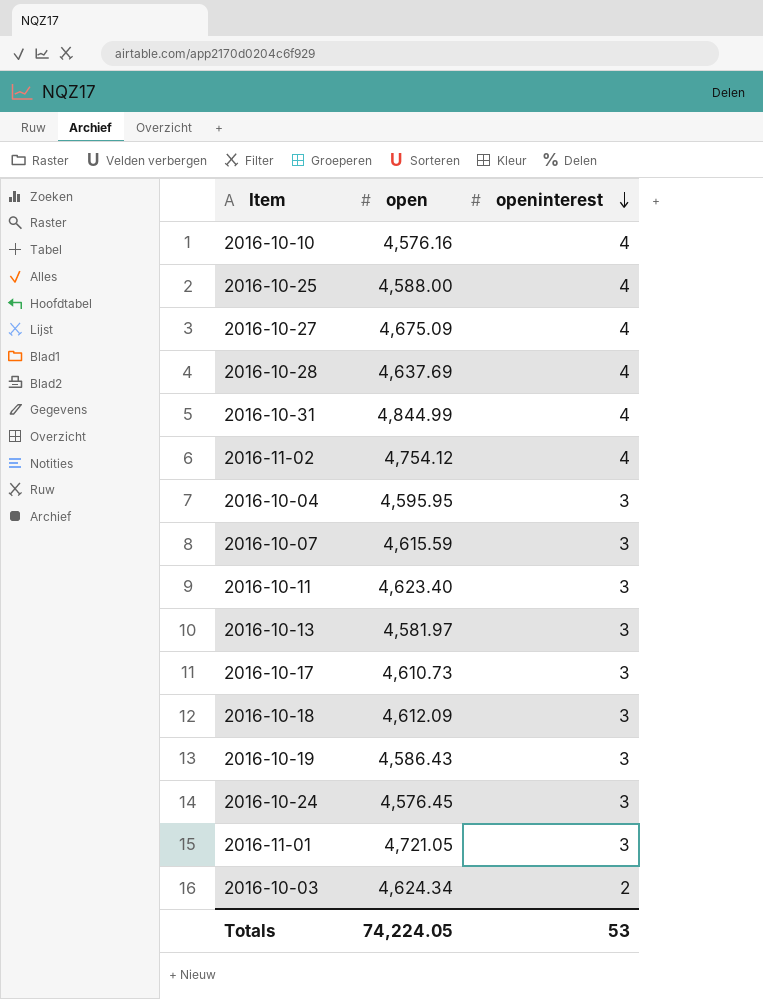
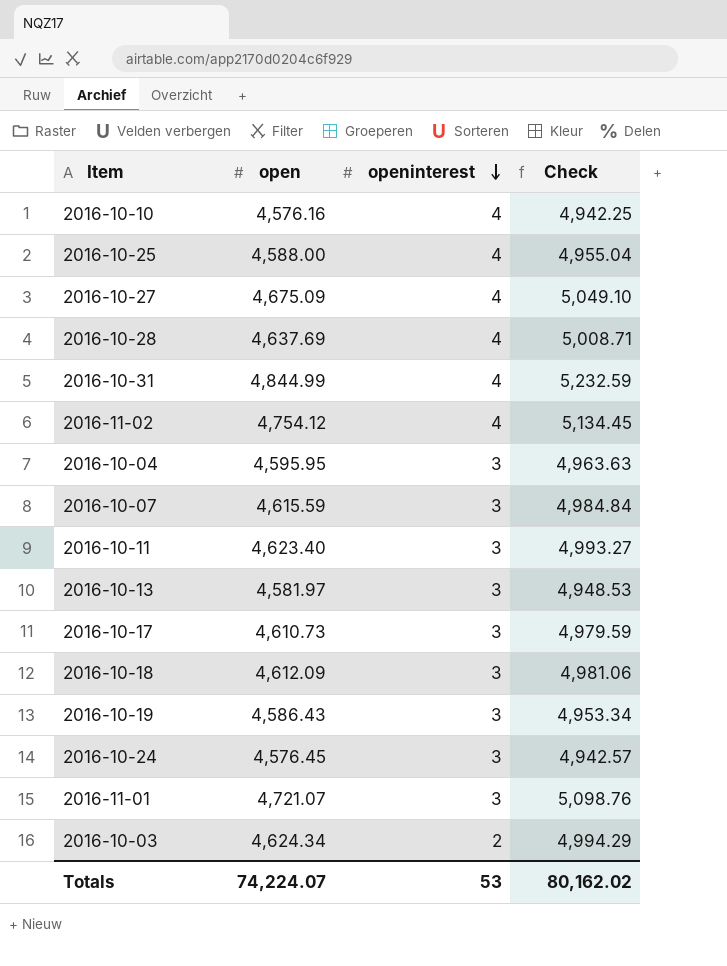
column Check | formula: none -> [open] * 1.08
2016-11-01 | open: 4,721.05 -> 4,721.07
Totals | open: 74,224.05 -> 74,224.07

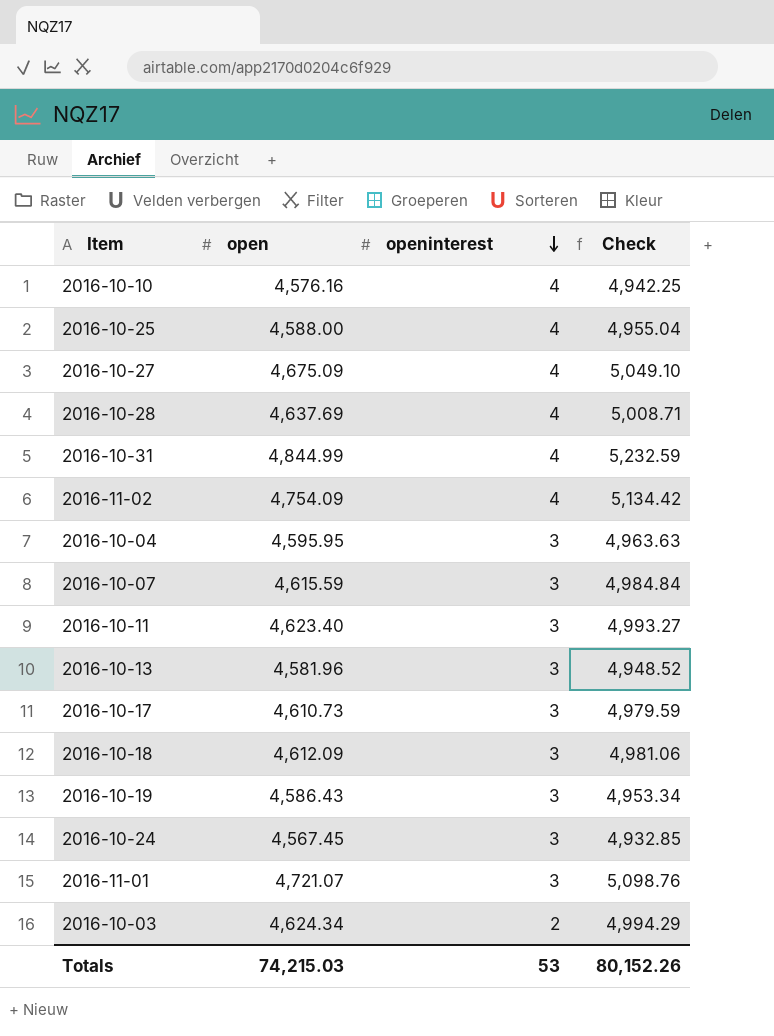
2016-11-02 | open: 4,754.12 -> 4,754.09
2016-11-02 | Check: 5,134.45 -> 5,134.42
2016-10-13 | open: 4,581.97 -> 4,581.96
2016-10-13 | Check: 4,948.53 -> 4,948.52
2016-10-24 | open: 4,576.45 -> 4,567.45
2016-10-24 | Check: 4,942.57 -> 4,932.85
Totals | open: 74,224.07 -> 74,215.03
Totals | Check: 80,162.02 -> 80,152.26

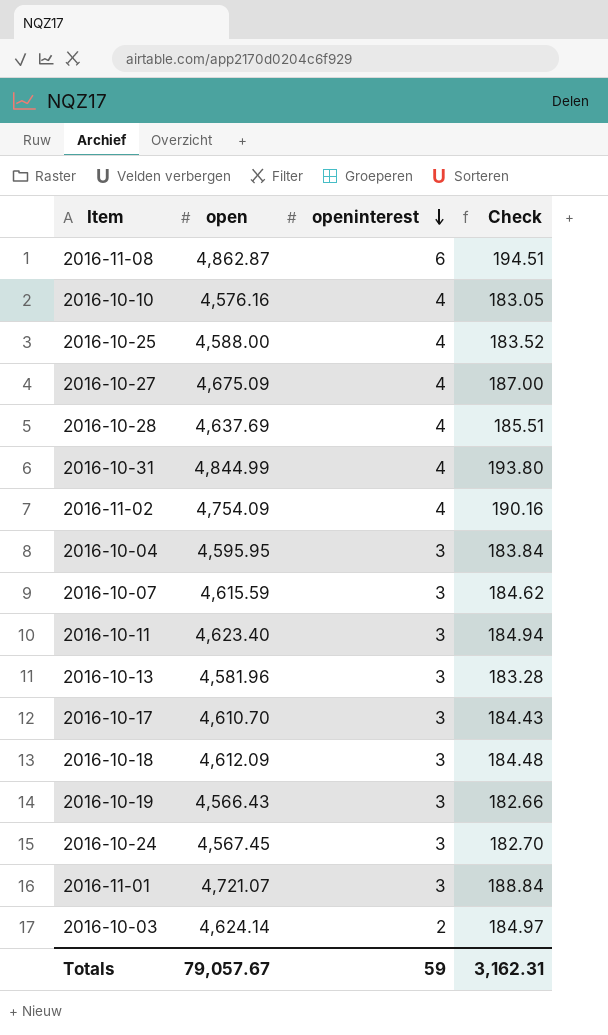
column Check | formula: [open] * 1.08 -> [open] * 0.04
row 2016-11-08: none -> 4,862.87 | 6 | 194.51
2016-10-17 | open: 4,610.73 -> 4,610.70
2016-10-19 | open: 4,586.43 -> 4,566.43
2016-10-03 | open: 4,624.34 -> 4,624.14
Totals | open: 74,215.03 -> 79,057.67
Totals | openinterest: 53 -> 59
Totals | Check: 80,152.26 -> 3,162.31

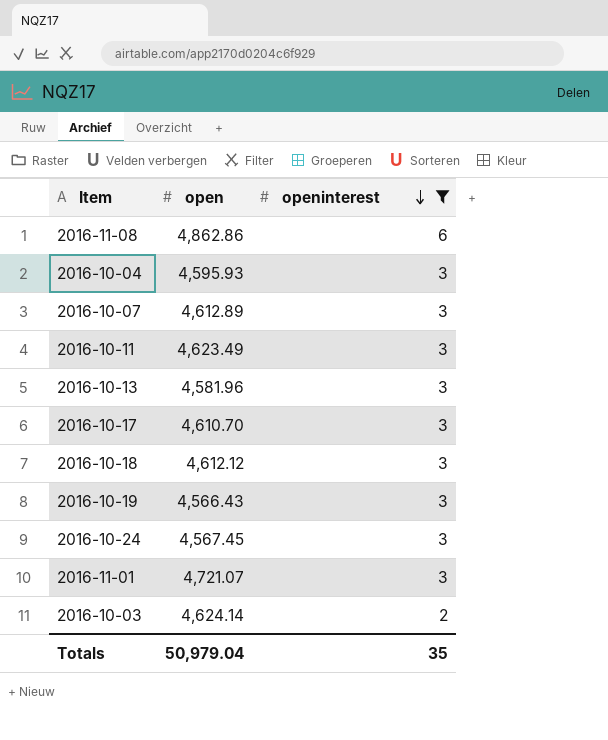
filter: none -> openinterest != 4
column Check | formula: [open] * 0.04 -> none
2016-11-08 | open: 4,862.87 -> 4,862.86
2016-10-04 | open: 4,595.95 -> 4,595.93
2016-10-07 | open: 4,615.59 -> 4,612.89
2016-10-11 | open: 4,623.40 -> 4,623.49
2016-10-18 | open: 4,612.09 -> 4,612.12
Totals | open: 79,057.67 -> 50,979.04
Totals | openinterest: 59 -> 35

